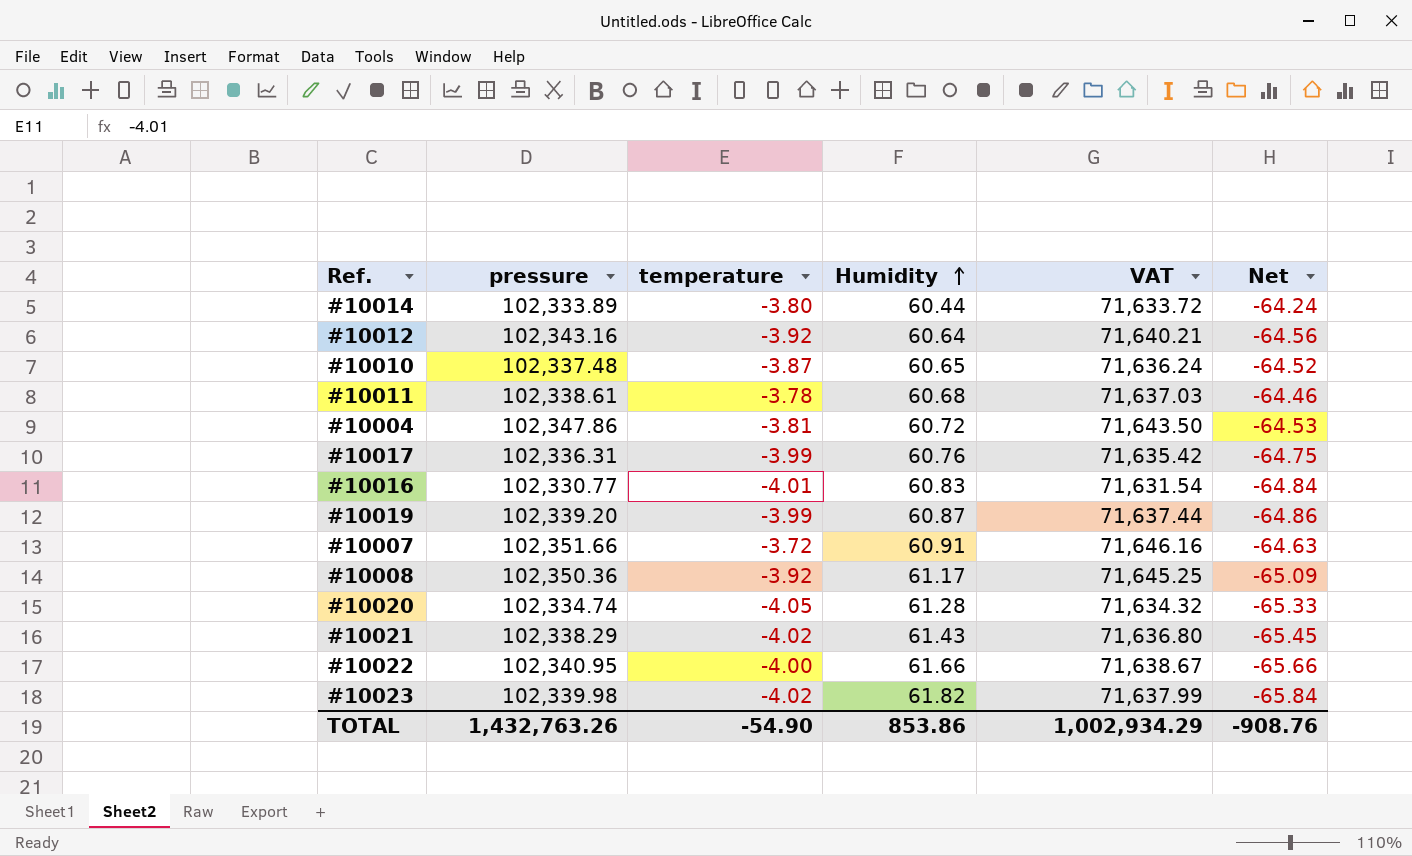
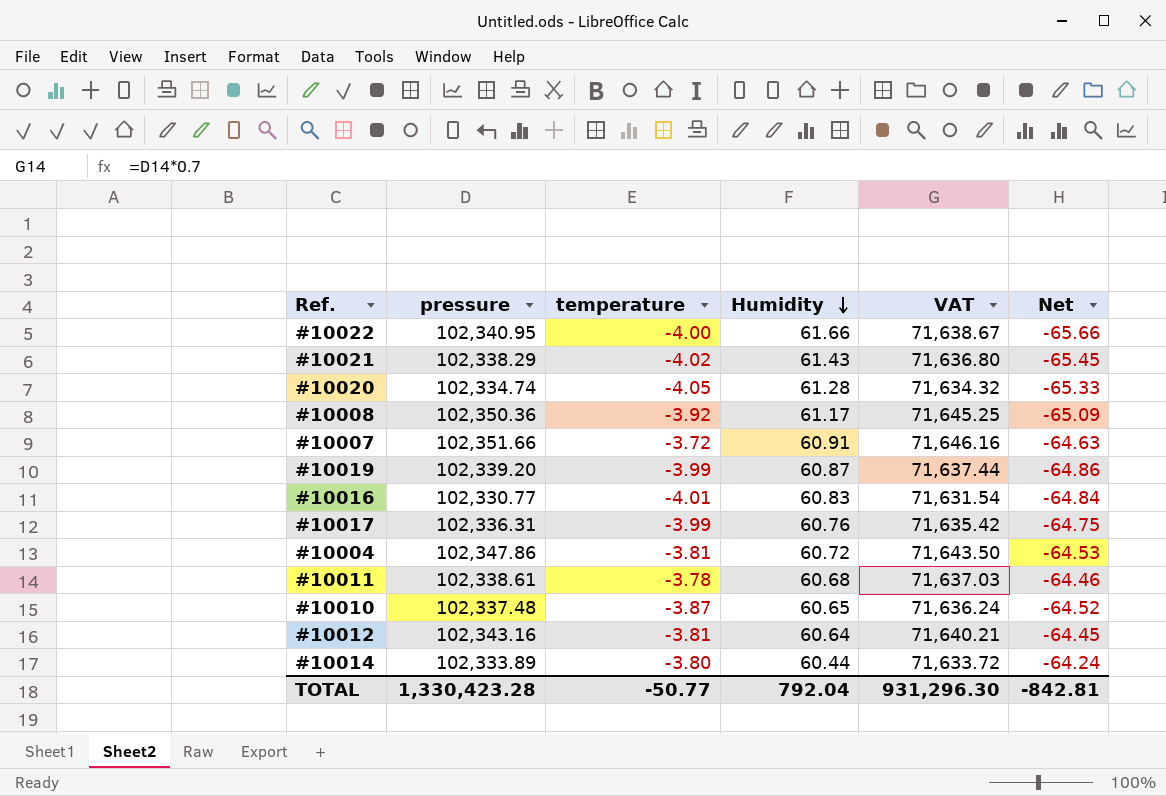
row order: Humidity ascending -> Humidity descending
row #10023: 102,339.98 | -4.02 | 61.82 | 71,637.99 | -65.84 -> none
#10012 | temperature: -3.92 -> -3.81
#10012 | Net: -64.56 -> -64.45
TOTAL | pressure: 1,432,763.26 -> 1,330,423.28
TOTAL | temperature: -54.90 -> -50.77
TOTAL | Humidity: 853.86 -> 792.04
TOTAL | VAT: 1,002,934.29 -> 931,296.30
TOTAL | Net: -908.76 -> -842.81

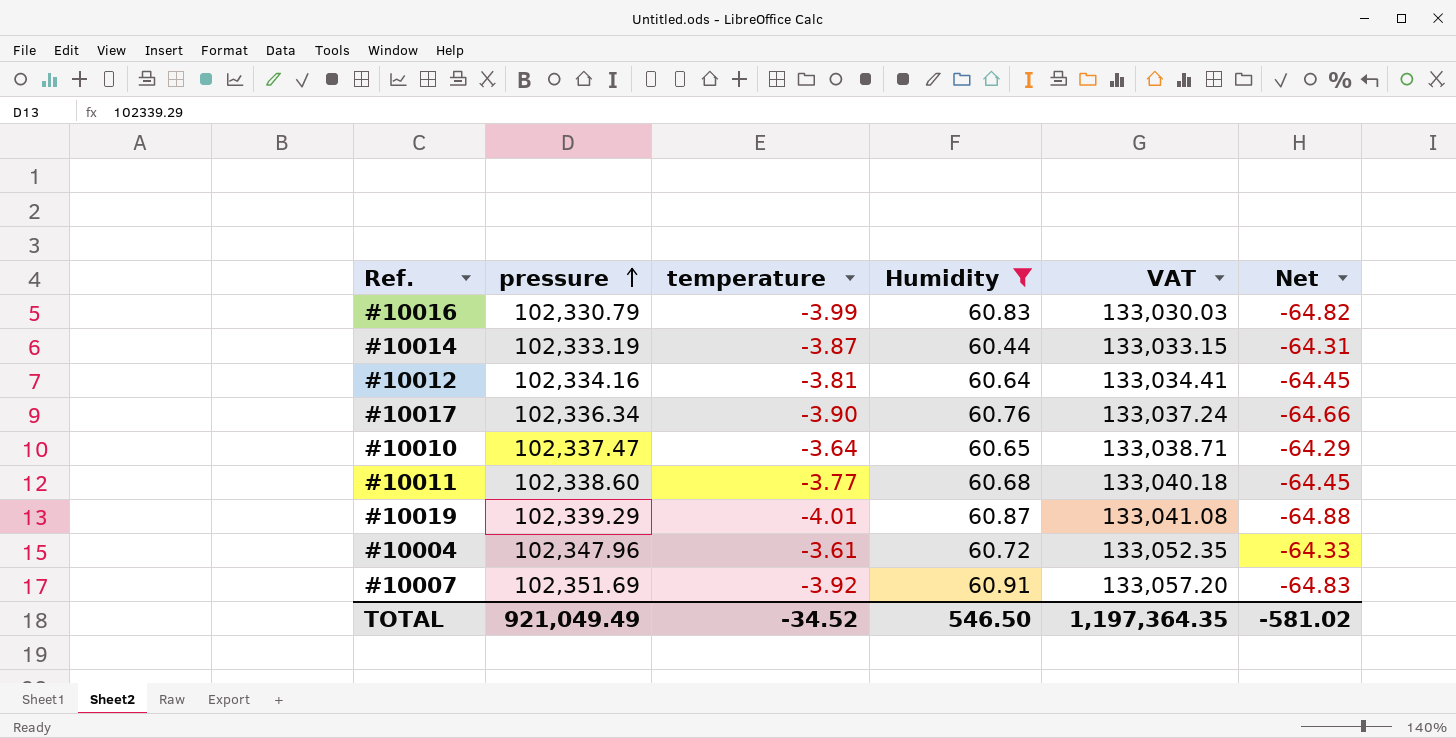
filter: none -> Humidity <= 60.91
row order: Humidity descending -> pressure ascending
column VAT | formula: [pressure] * 0.7 -> [pressure] * 1.3
#10016 | pressure: 102,330.77 -> 102,330.79
#10016 | temperature: -4.01 -> -3.99
#10016 | Net: -64.84 -> -64.82
#10014 | pressure: 102,333.89 -> 102,333.19
#10014 | temperature: -3.80 -> -3.87
#10014 | Net: -64.24 -> -64.31
#10012 | pressure: 102,343.16 -> 102,334.16
#10017 | pressure: 102,336.31 -> 102,336.34
#10017 | temperature: -3.99 -> -3.90
#10017 | Net: -64.75 -> -64.66
#10010 | pressure: 102,337.48 -> 102,337.47
#10010 | temperature: -3.87 -> -3.64
#10010 | Net: -64.52 -> -64.29
#10011 | pressure: 102,338.61 -> 102,338.60
#10011 | temperature: -3.78 -> -3.77
#10011 | Net: -64.46 -> -64.45
#10019 | pressure: 102,339.20 -> 102,339.29
#10019 | temperature: -3.99 -> -4.01
#10019 | Net: -64.86 -> -64.88
#10004 | pressure: 102,347.86 -> 102,347.96
#10004 | temperature: -3.81 -> -3.61
#10004 | Net: -64.53 -> -64.33
#10007 | pressure: 102,351.66 -> 102,351.69
#10007 | temperature: -3.72 -> -3.92
#10007 | Net: -64.63 -> -64.83
TOTAL | pressure: 1,330,423.28 -> 921,049.49
TOTAL | temperature: -50.77 -> -34.52
TOTAL | Humidity: 792.04 -> 546.50
TOTAL | VAT: 931,296.30 -> 1,197,364.35
TOTAL | Net: -842.81 -> -581.02

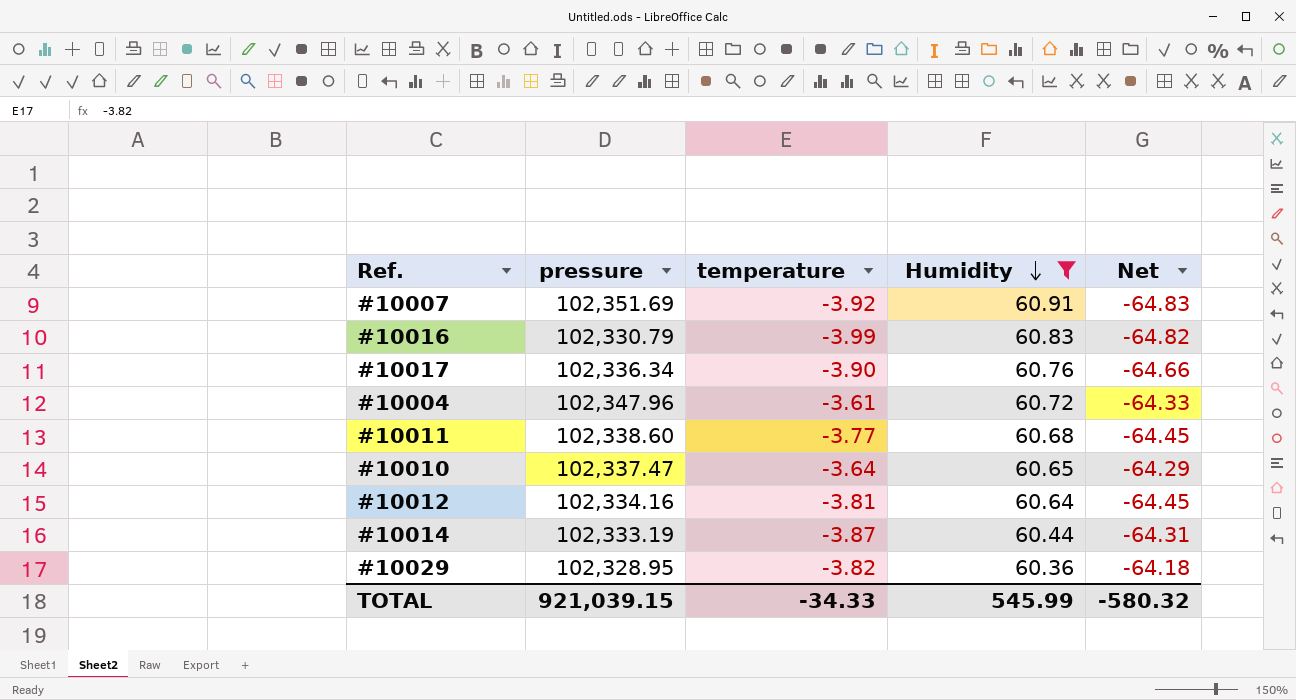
row order: pressure ascending -> Humidity descending
column VAT | formula: [pressure] * 1.3 -> none
row #10019: 102,339.29 | -4.01 | 60.87 | 133,041.08 | -64.88 -> none
row #10029: none -> 102,328.95 | -3.82 | 60.36 | -64.18
TOTAL | pressure: 921,049.49 -> 921,039.15
TOTAL | temperature: -34.52 -> -34.33
TOTAL | Humidity: 546.50 -> 545.99
TOTAL | Net: -581.02 -> -580.32

